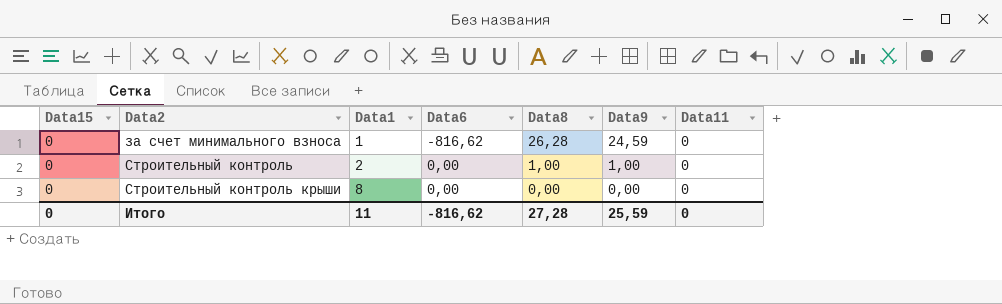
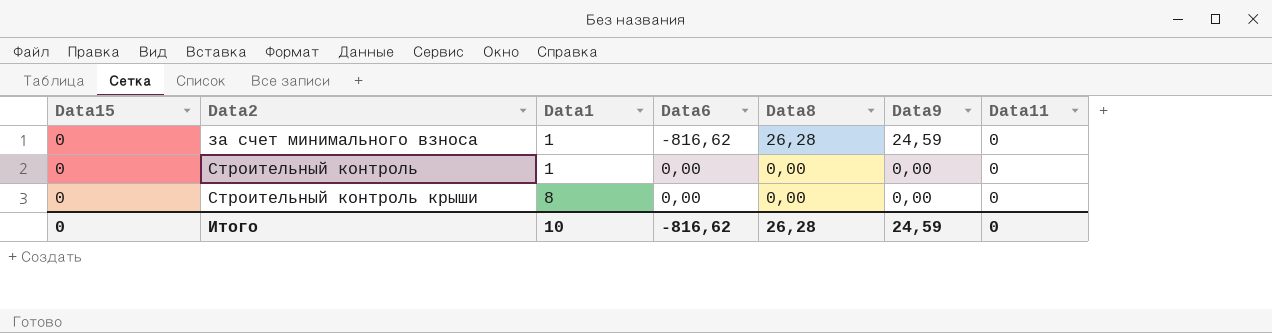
Строительный контроль | Data1: 2 -> 1
Строительный контроль | Data8: 1,00 -> 0,00
Строительный контроль | Data9: 1,00 -> 0,00
Итого | Data1: 11 -> 10
Итого | Data8: 27,28 -> 26,28
Итого | Data9: 25,59 -> 24,59

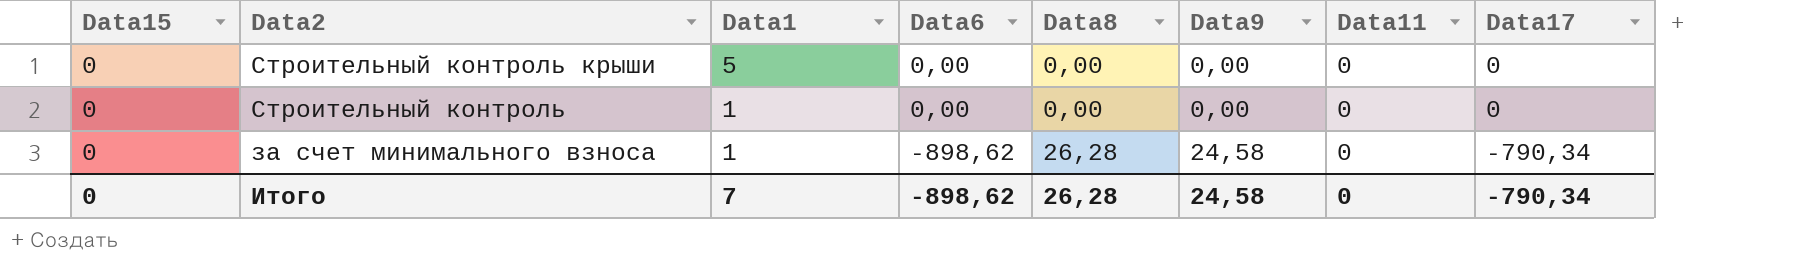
row order: Data2 ascending -> Data2 descending
column Data17 | position: none -> 8
Строительный контроль крыши | Data1: 8 -> 5
за счет минимального взноса | Data6: -816,62 -> -898,62
за счет минимального взноса | Data9: 24,59 -> 24,58
Итого | Data1: 10 -> 7
Итого | Data6: -816,62 -> -898,62
Итого | Data9: 24,59 -> 24,58

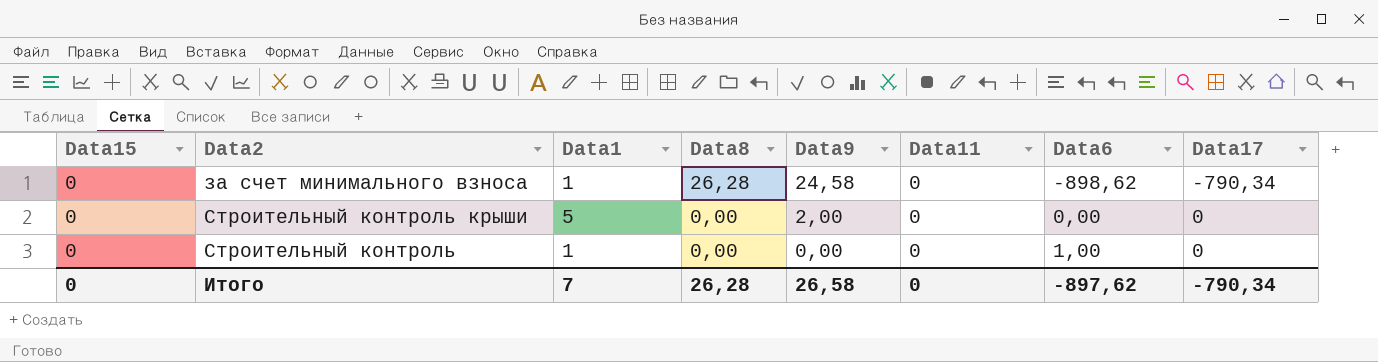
row order: Data2 descending -> Data8 descending
column Data6 | position: 4 -> 7
Строительный контроль крыши | Data9: 0,00 -> 2,00
Строительный контроль | Data6: 0,00 -> 1,00
Итого | Data9: 24,58 -> 26,58
Итого | Data6: -898,62 -> -897,62

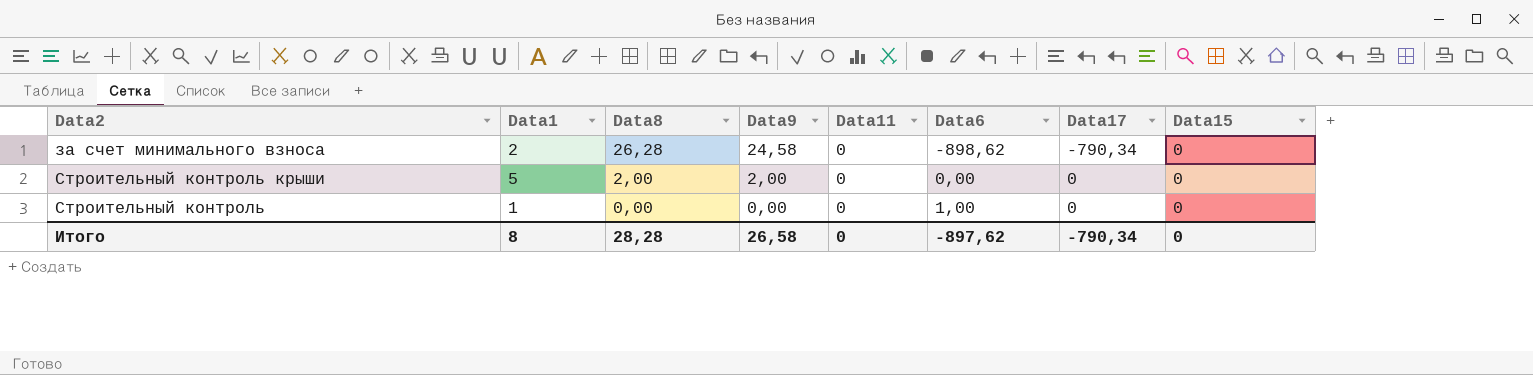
column Data15 | position: 1 -> 8
за счет минимального взноса | Data1: 1 -> 2
Строительный контроль крыши | Data8: 0,00 -> 2,00
Итого | Data1: 7 -> 8
Итого | Data8: 26,28 -> 28,28

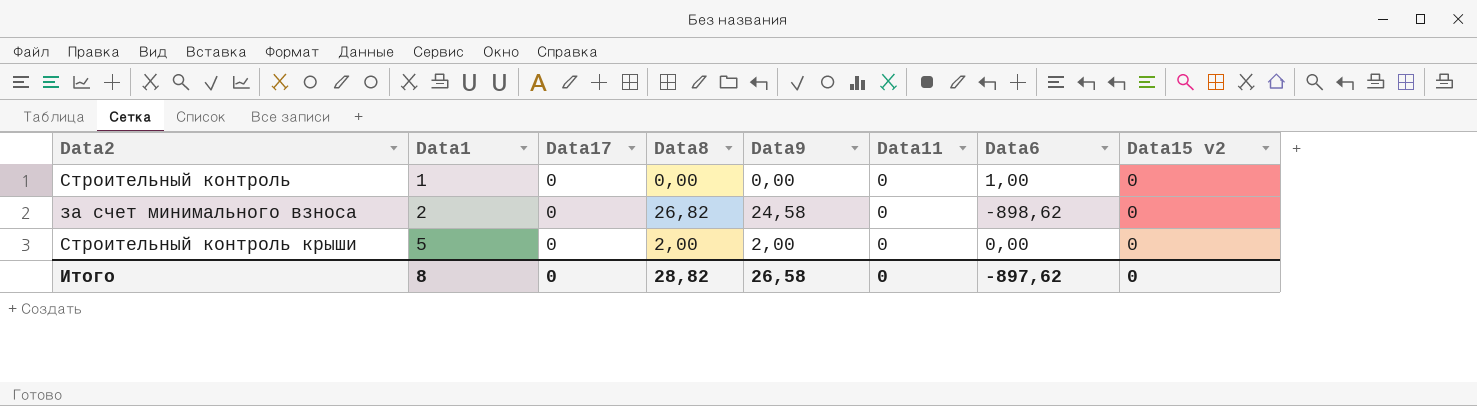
row order: Data8 descending -> Data1 ascending
column Data17 | position: 7 -> 3
column name: Data15 -> Data15 v2
за счет минимального взноса | Data17: -790,34 -> 0
за счет минимального взноса | Data8: 26,28 -> 26,82
Итого | Data17: -790,34 -> 0
Итого | Data8: 28,28 -> 28,82

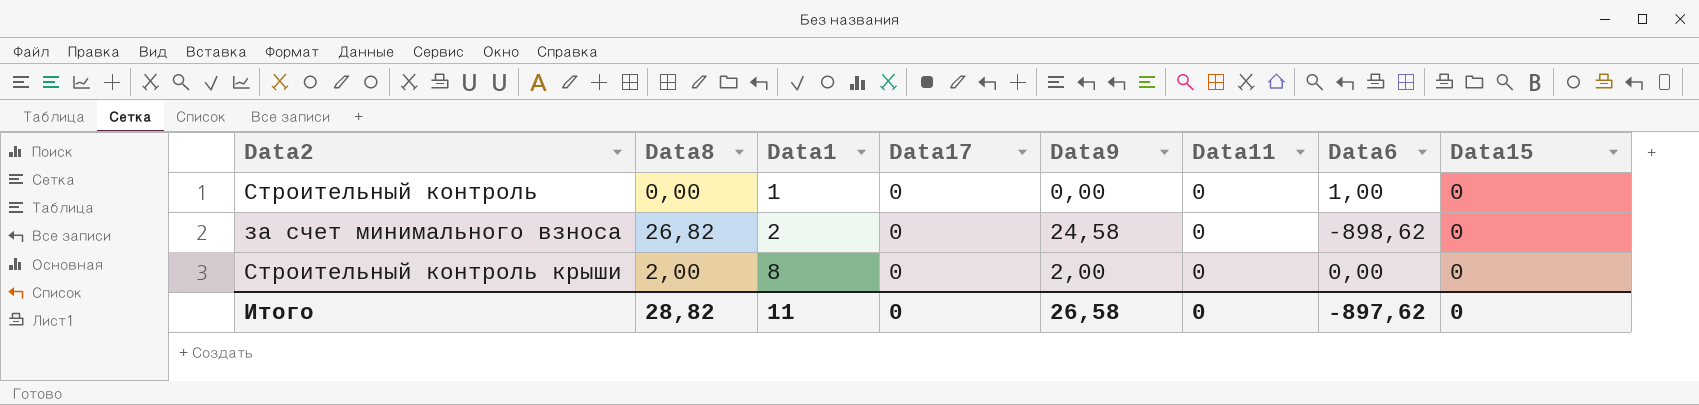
column Data8 | position: 4 -> 2
column name: Data15 v2 -> Data15
Строительный контроль крыши | Data1: 5 -> 8
Итого | Data1: 8 -> 11

